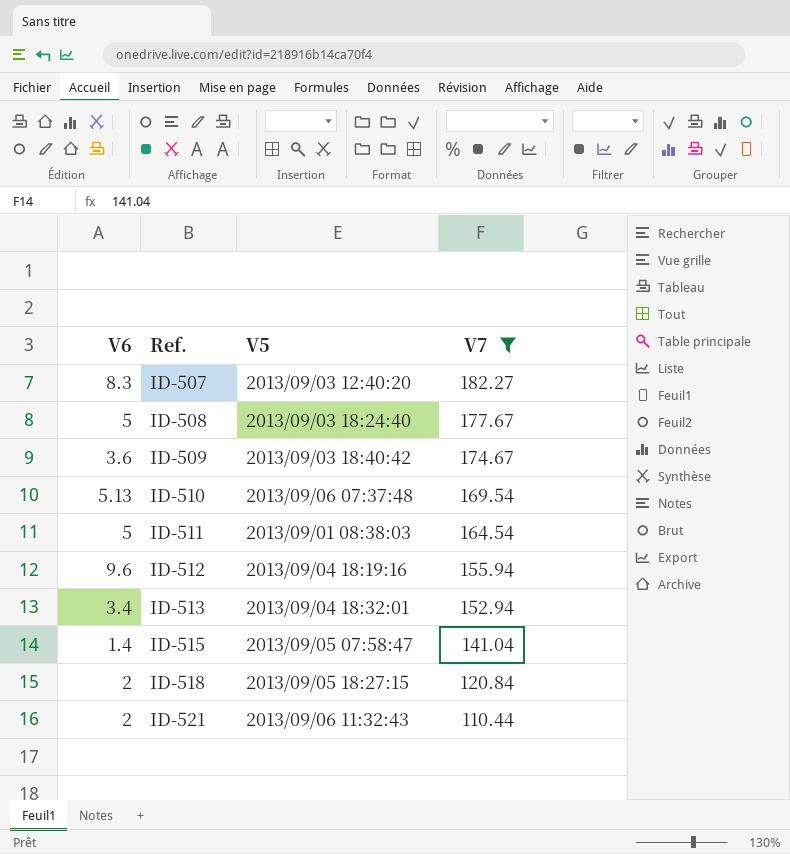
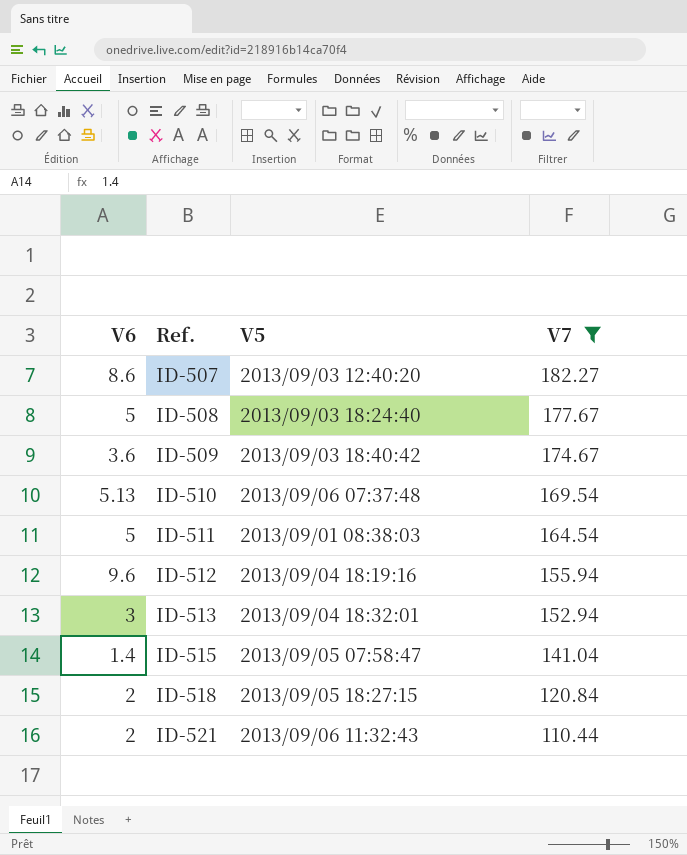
ID-507 | V6: 8.3 -> 8.6
ID-513 | V6: 3.4 -> 3

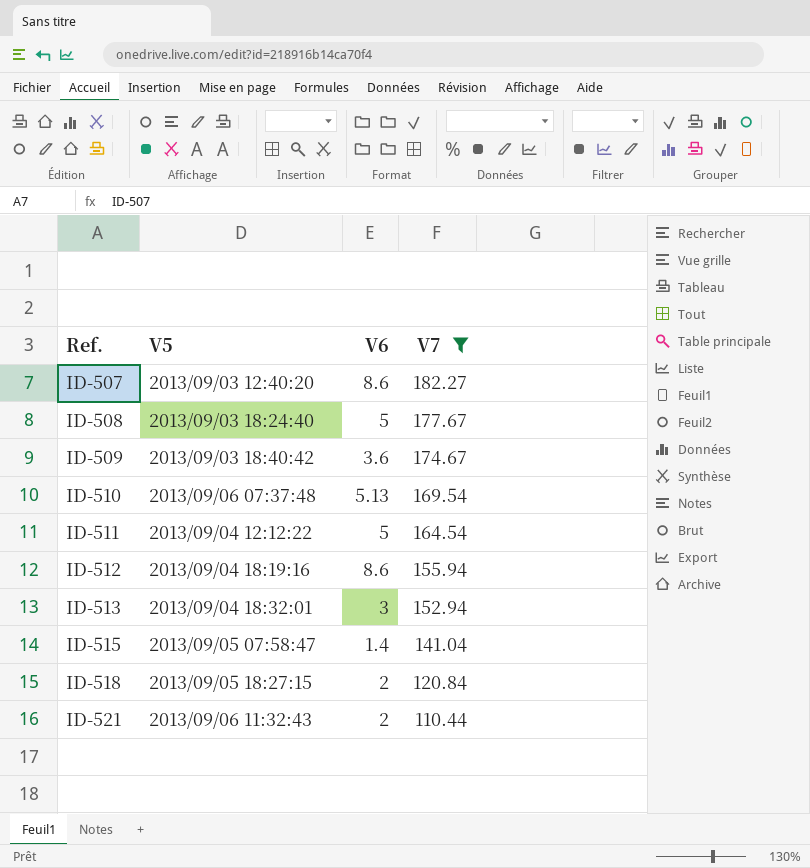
column V6 | position: 1 -> 3
ID-511 | V5: 2013/09/01 08:38:03 -> 2013/09/04 12:12:22
ID-512 | V6: 9.6 -> 8.6

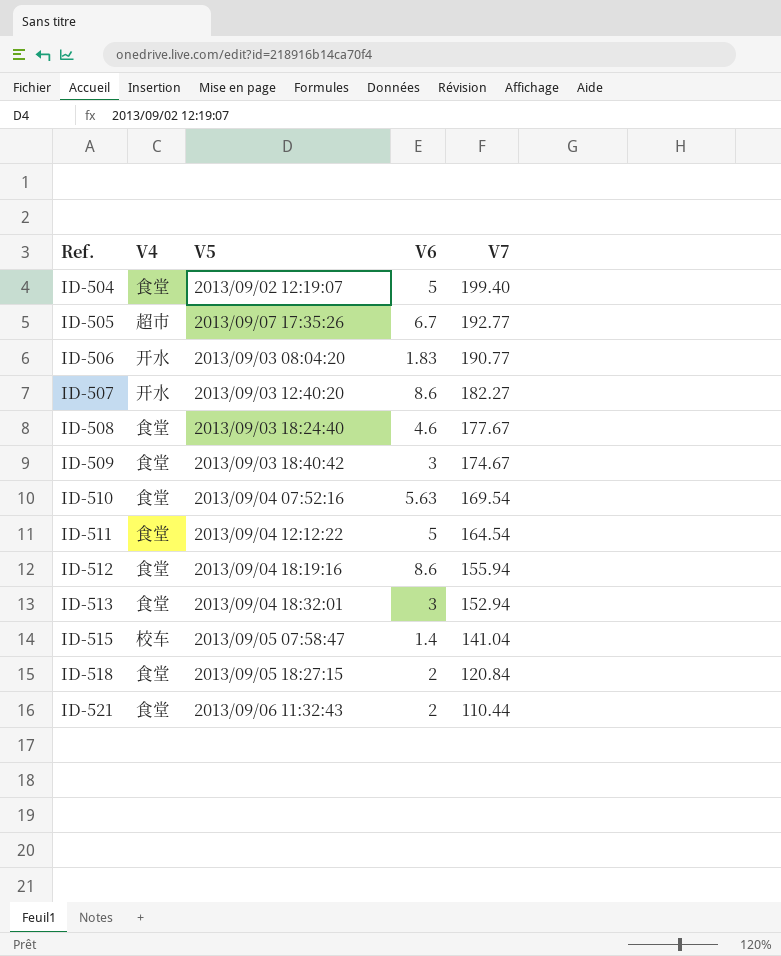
filter: V7 <= 182.27 -> none
column V4 | position: none -> 2
ID-508 | V6: 5 -> 4.6
ID-509 | V6: 3.6 -> 3
ID-510 | V5: 2013/09/06 07:37:48 -> 2013/09/04 07:52:16
ID-510 | V6: 5.13 -> 5.63

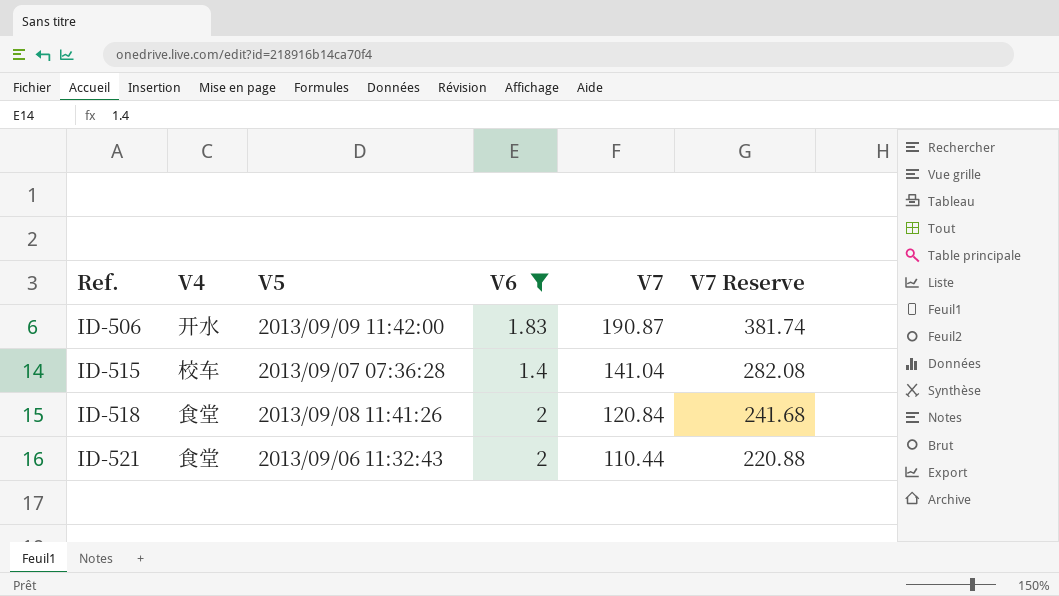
filter: none -> V6 <= 2
column V7 Reserve | formula: none -> [V7] * 2
ID-506 | V5: 2013/09/03 08:04:20 -> 2013/09/09 11:42:00
ID-506 | V7: 190.77 -> 190.87
ID-515 | V5: 2013/09/05 07:58:47 -> 2013/09/07 07:36:28
ID-518 | V5: 2013/09/05 18:27:15 -> 2013/09/08 11:41:26

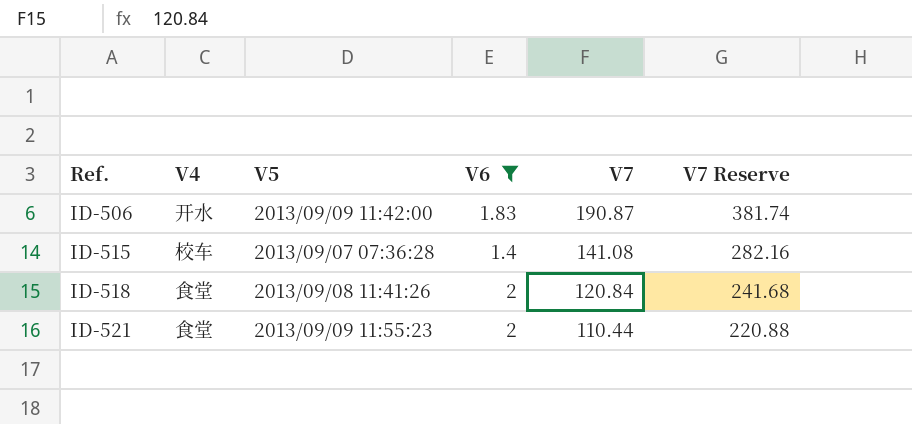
ID-515 | V7: 141.04 -> 141.08
ID-515 | V7 Reserve: 282.08 -> 282.16
ID-521 | V5: 2013/09/06 11:32:43 -> 2013/09/09 11:55:23

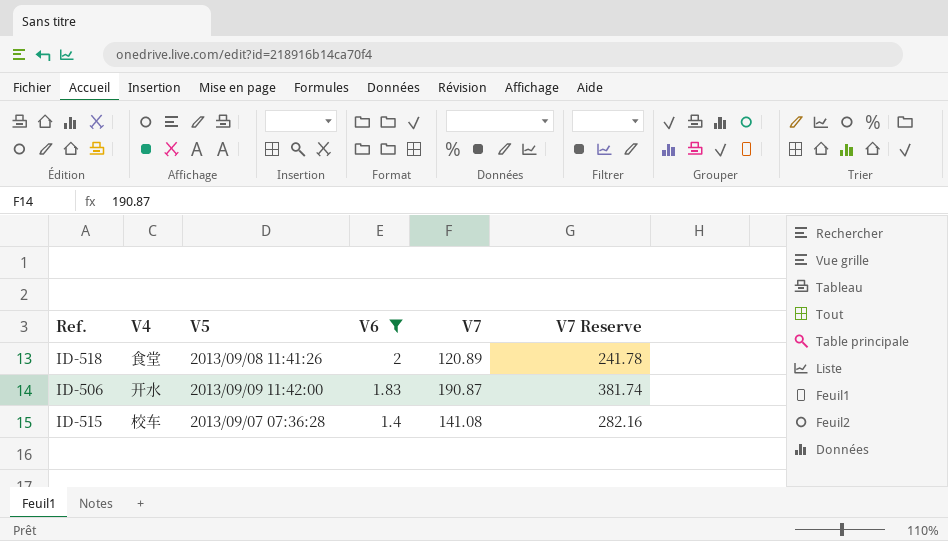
row order: Ref. ascending -> V6 descending
row ID-521: 食堂 | 2013/09/09 11:55:23 | 2 | 110.44 | 220.88 -> none
ID-518 | V7: 120.84 -> 120.89
ID-518 | V7 Reserve: 241.68 -> 241.78

